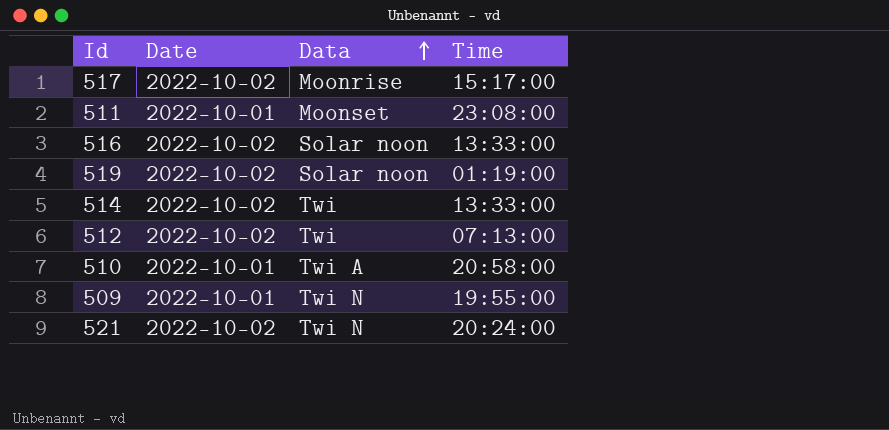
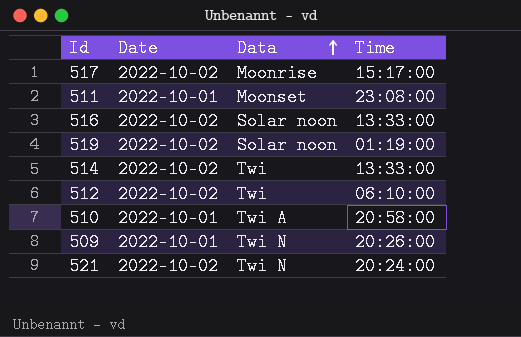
512 | Time: 07:13:00 -> 06:10:00
509 | Time: 19:55:00 -> 20:26:00

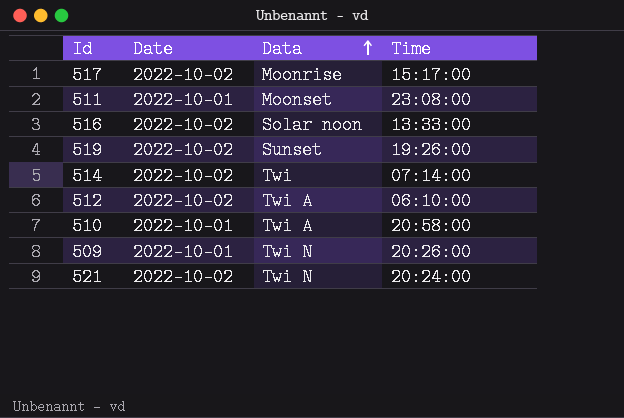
519 | Data: Solar noon -> Sunset
519 | Time: 01:19:00 -> 19:26:00
514 | Time: 13:33:00 -> 07:14:00
512 | Data: Twi -> Twi A

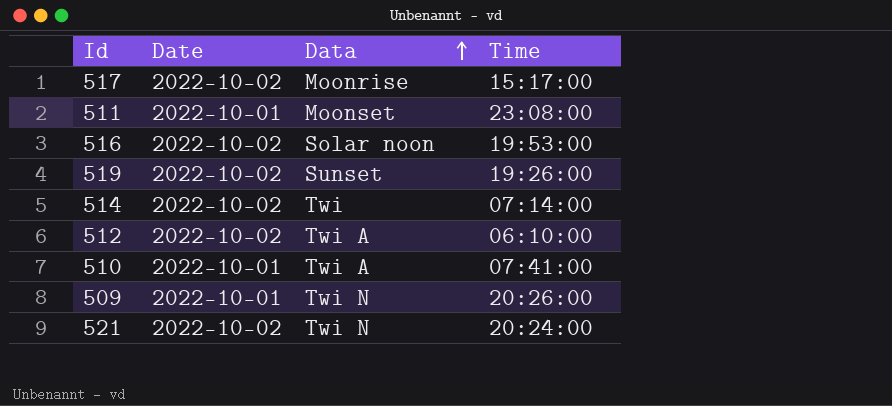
516 | Time: 13:33:00 -> 19:53:00
510 | Time: 20:58:00 -> 07:41:00

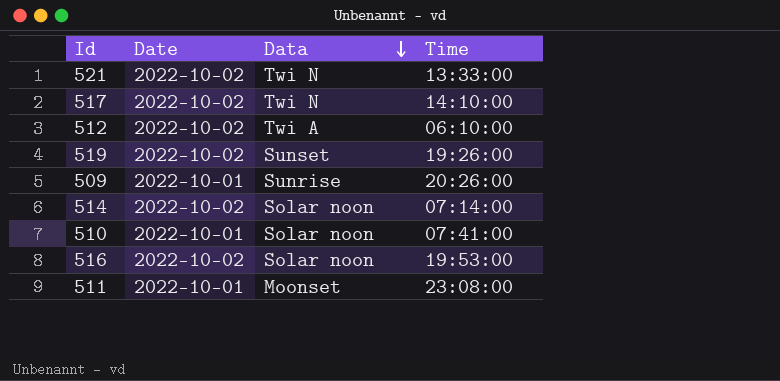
row order: Data ascending -> Data descending
521 | Time: 20:24:00 -> 13:33:00
517 | Data: Moonrise -> Twi N
517 | Time: 15:17:00 -> 14:10:00
509 | Data: Twi N -> Sunrise
514 | Data: Twi -> Solar noon
510 | Data: Twi A -> Solar noon

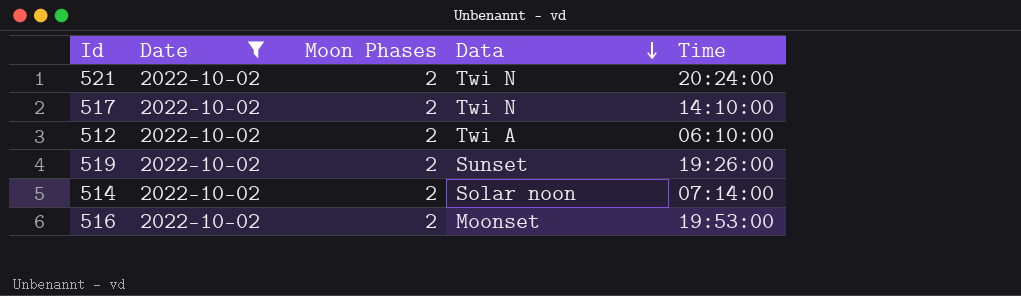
filter: none -> Date = 2022-10-02
column Moon Phases | position: none -> 3
521 | Time: 13:33:00 -> 20:24:00
516 | Data: Solar noon -> Moonset

